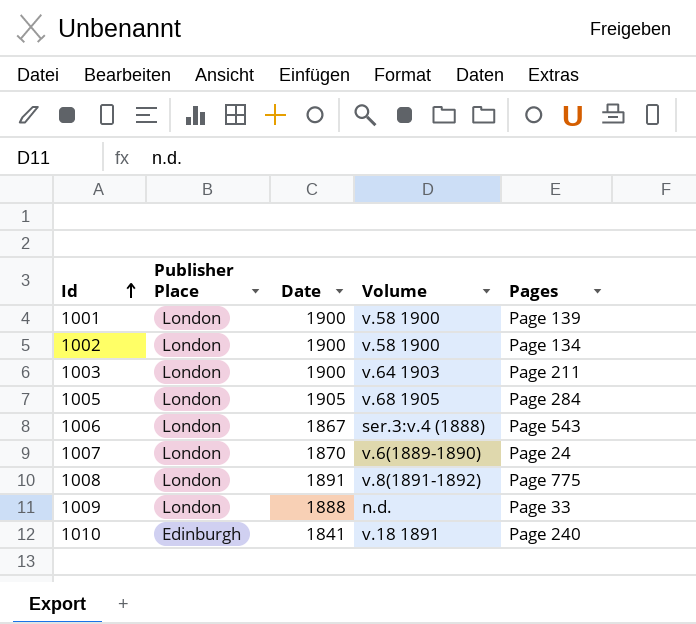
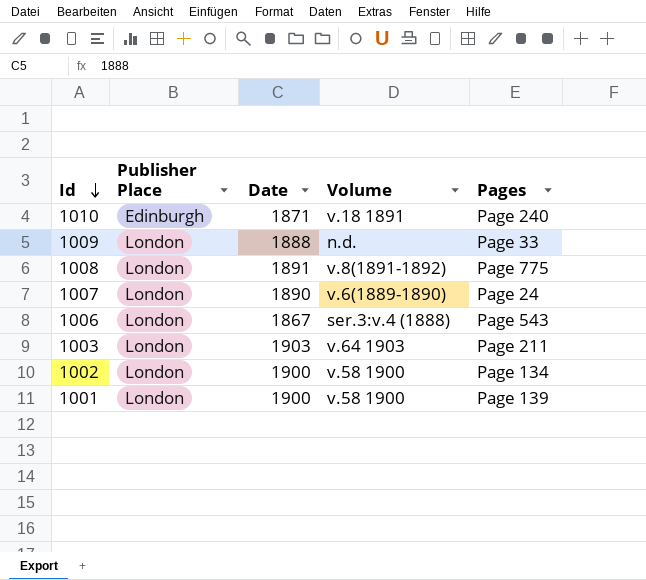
row order: Id ascending -> Id descending
row 1005: London | 1905 | v.68 1905 | Page 284 -> none
1010 | Date: 1841 -> 1871
1007 | Date: 1870 -> 1890
1003 | Date: 1900 -> 1903

